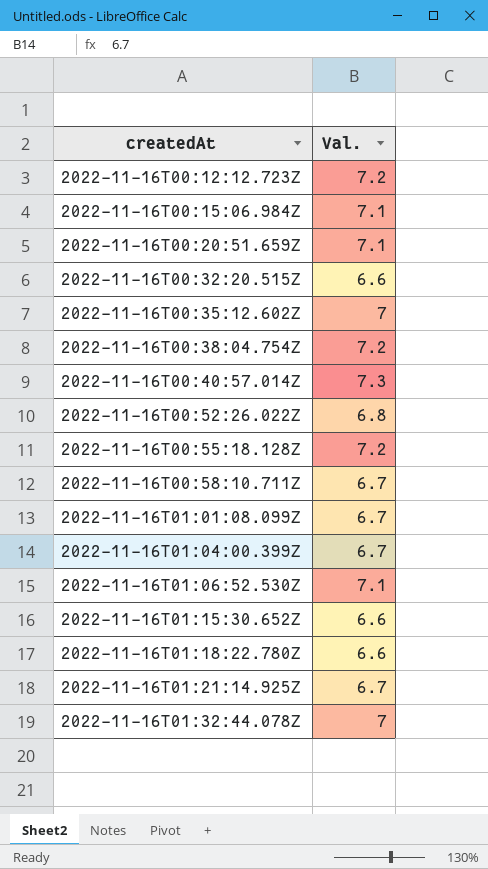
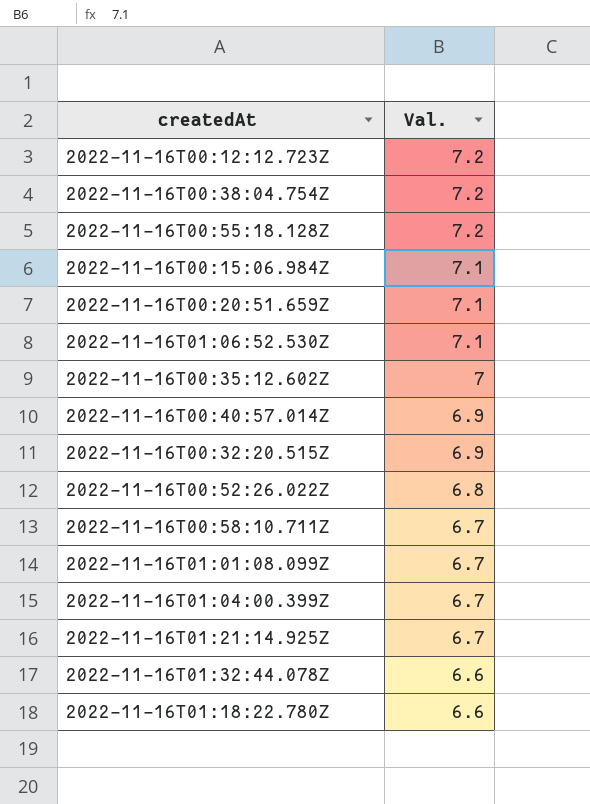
row order: createdAt ascending -> Val. descending
row 2022-11-16T01:15:30.652Z: 6.6 -> none
2022-11-16T00:40:57.014Z | Val.: 7.3 -> 6.9
2022-11-16T00:32:20.515Z | Val.: 6.6 -> 6.9
2022-11-16T01:32:44.078Z | Val.: 7 -> 6.6

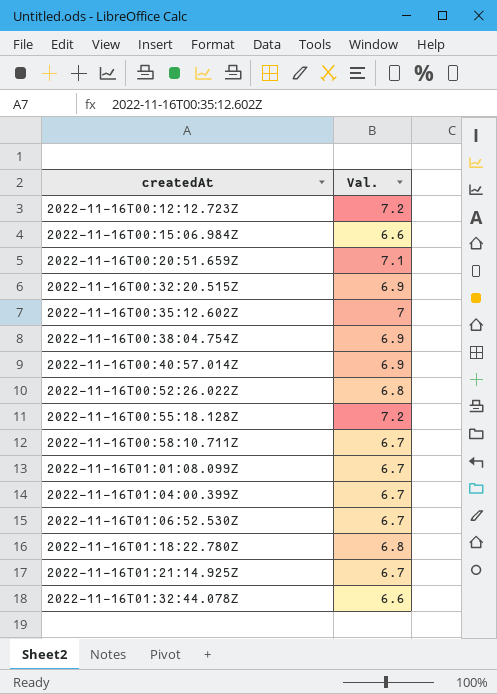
row order: Val. descending -> createdAt ascending
2022-11-16T00:15:06.984Z | Val.: 7.1 -> 6.6
2022-11-16T00:38:04.754Z | Val.: 7.2 -> 6.9
2022-11-16T01:06:52.530Z | Val.: 7.1 -> 6.7
2022-11-16T01:18:22.780Z | Val.: 6.6 -> 6.8

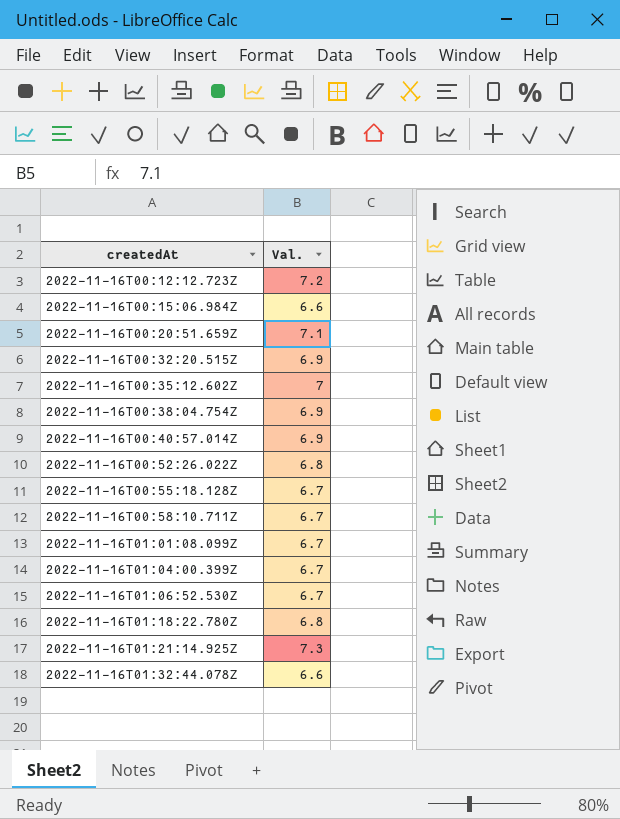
2022-11-16T00:55:18.128Z | Val.: 7.2 -> 6.7
2022-11-16T01:21:14.925Z | Val.: 6.7 -> 7.3

